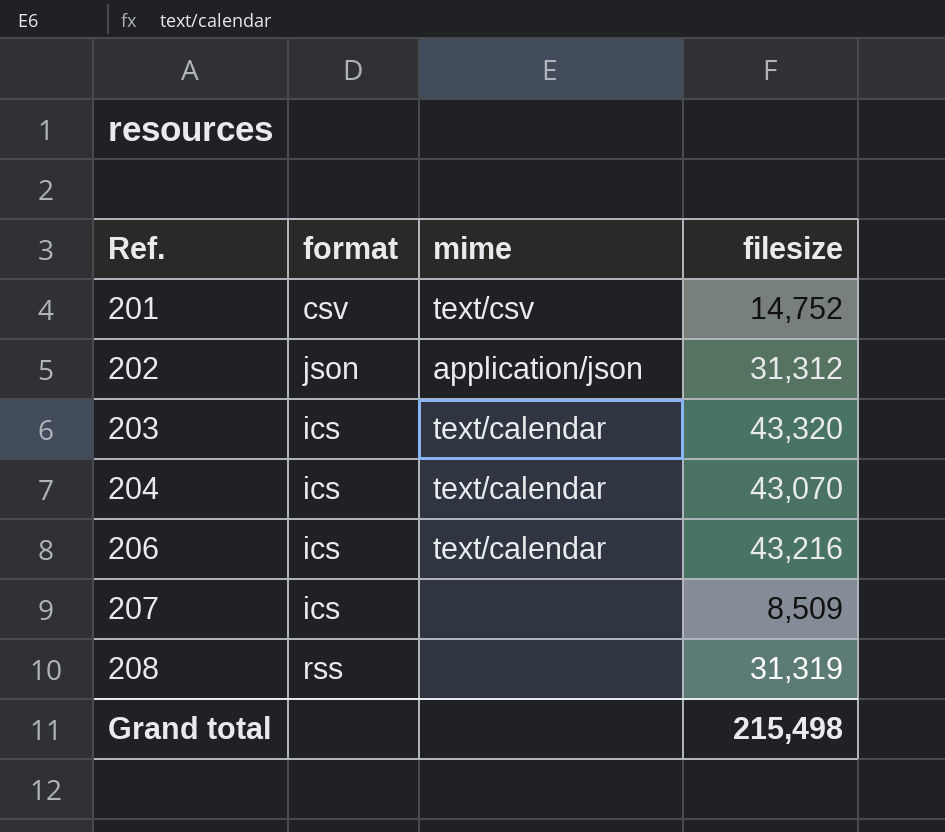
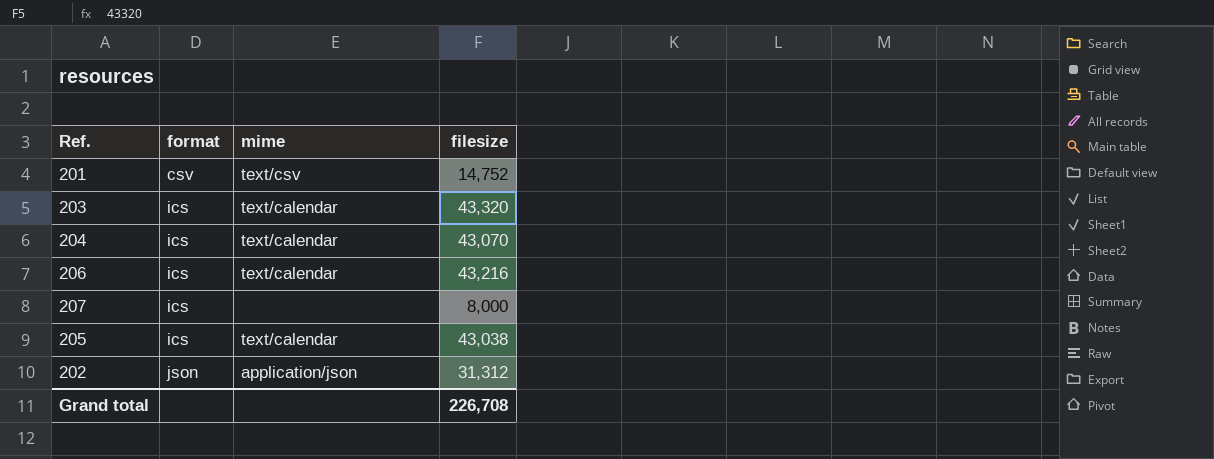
row order: Ref. ascending -> format ascending
row 208: rss | none | 31,319 -> none
207 | filesize: 8,509 -> 8,000
row 205: none -> ics | text/calendar | 43,038
Grand total | filesize: 215,498 -> 226,708

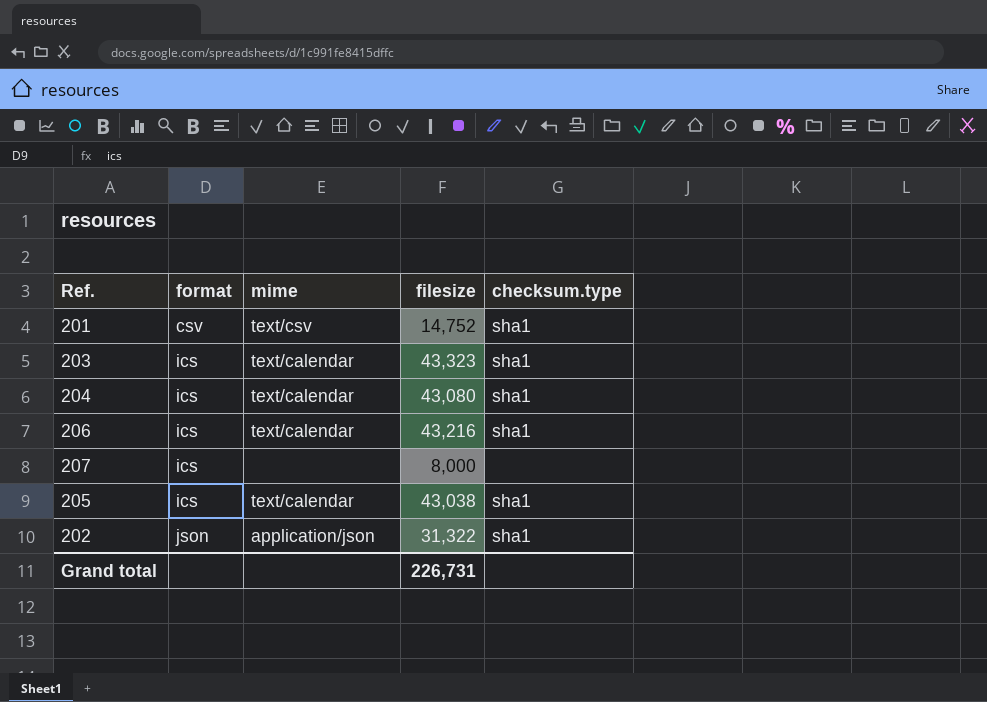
column checksum.type | position: none -> 5
203 | filesize: 43,320 -> 43,323
204 | filesize: 43,070 -> 43,080
202 | filesize: 31,312 -> 31,322
Grand total | filesize: 226,708 -> 226,731

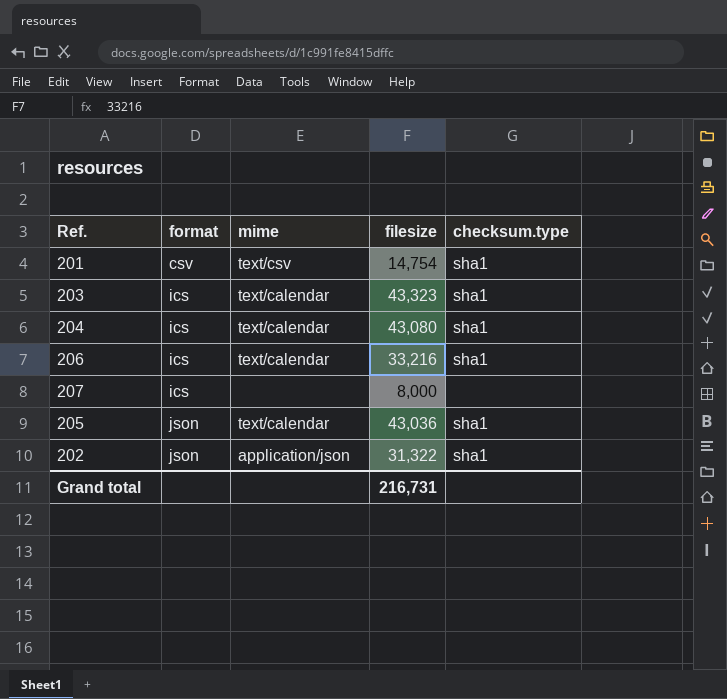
201 | filesize: 14,752 -> 14,754
206 | filesize: 43,216 -> 33,216
205 | format: ics -> json
205 | filesize: 43,038 -> 43,036
Grand total | filesize: 226,731 -> 216,731

